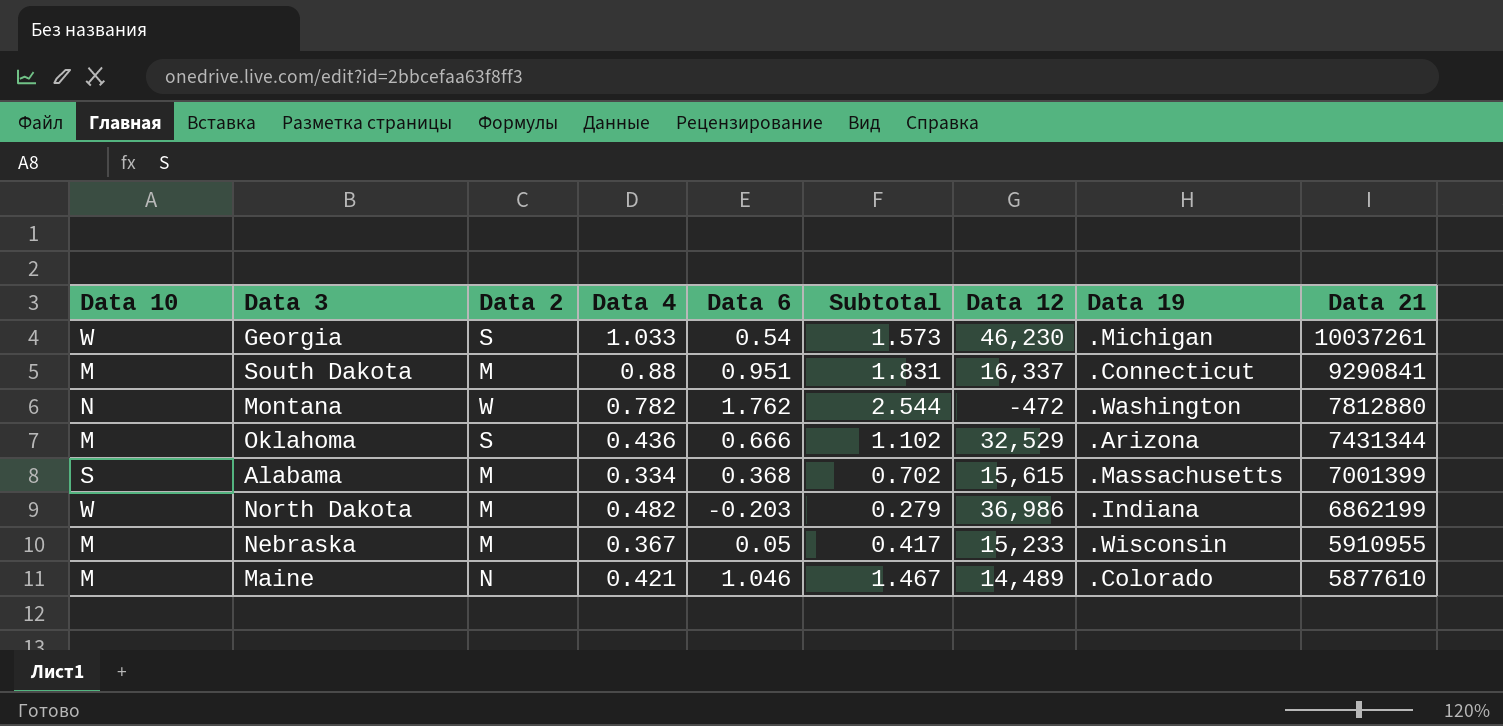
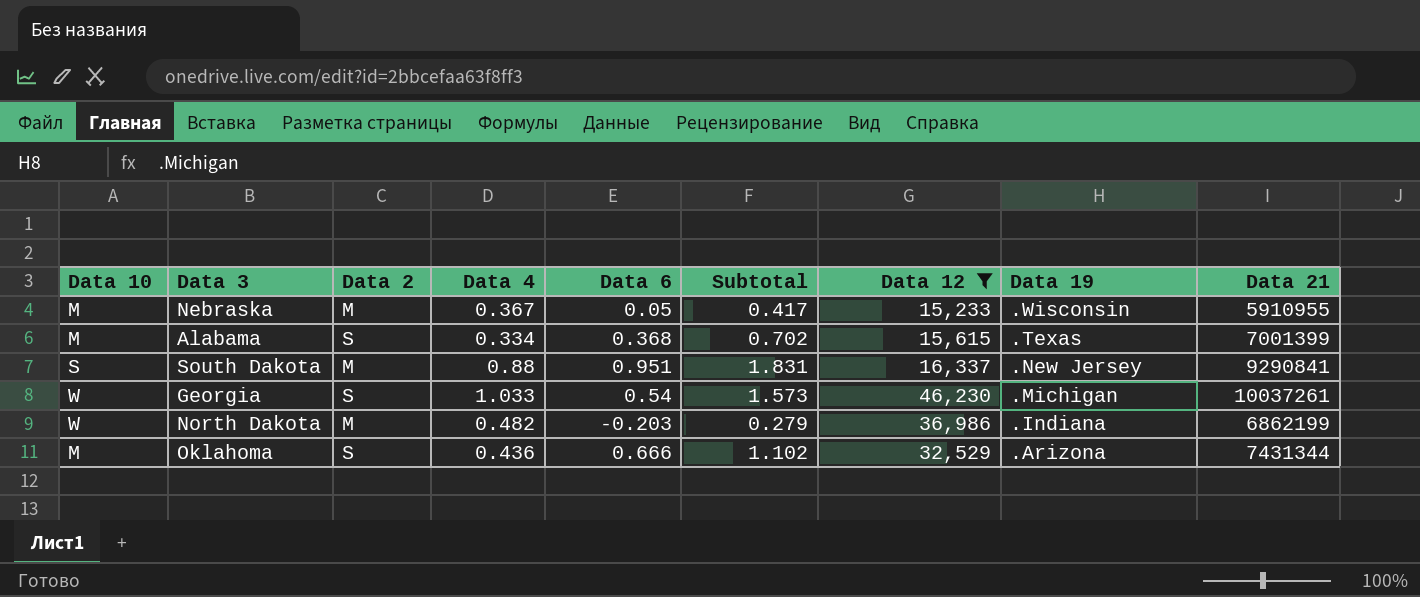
filter: none -> Data 12 >= 15,233
row order: Data 21 descending -> Data 19 descending
Alabama | Data 10: S -> M
Alabama | Data 2: M -> S
Alabama | Data 19: .Massachusetts -> .Texas
South Dakota | Data 10: M -> S
South Dakota | Data 19: .Connecticut -> .New Jersey

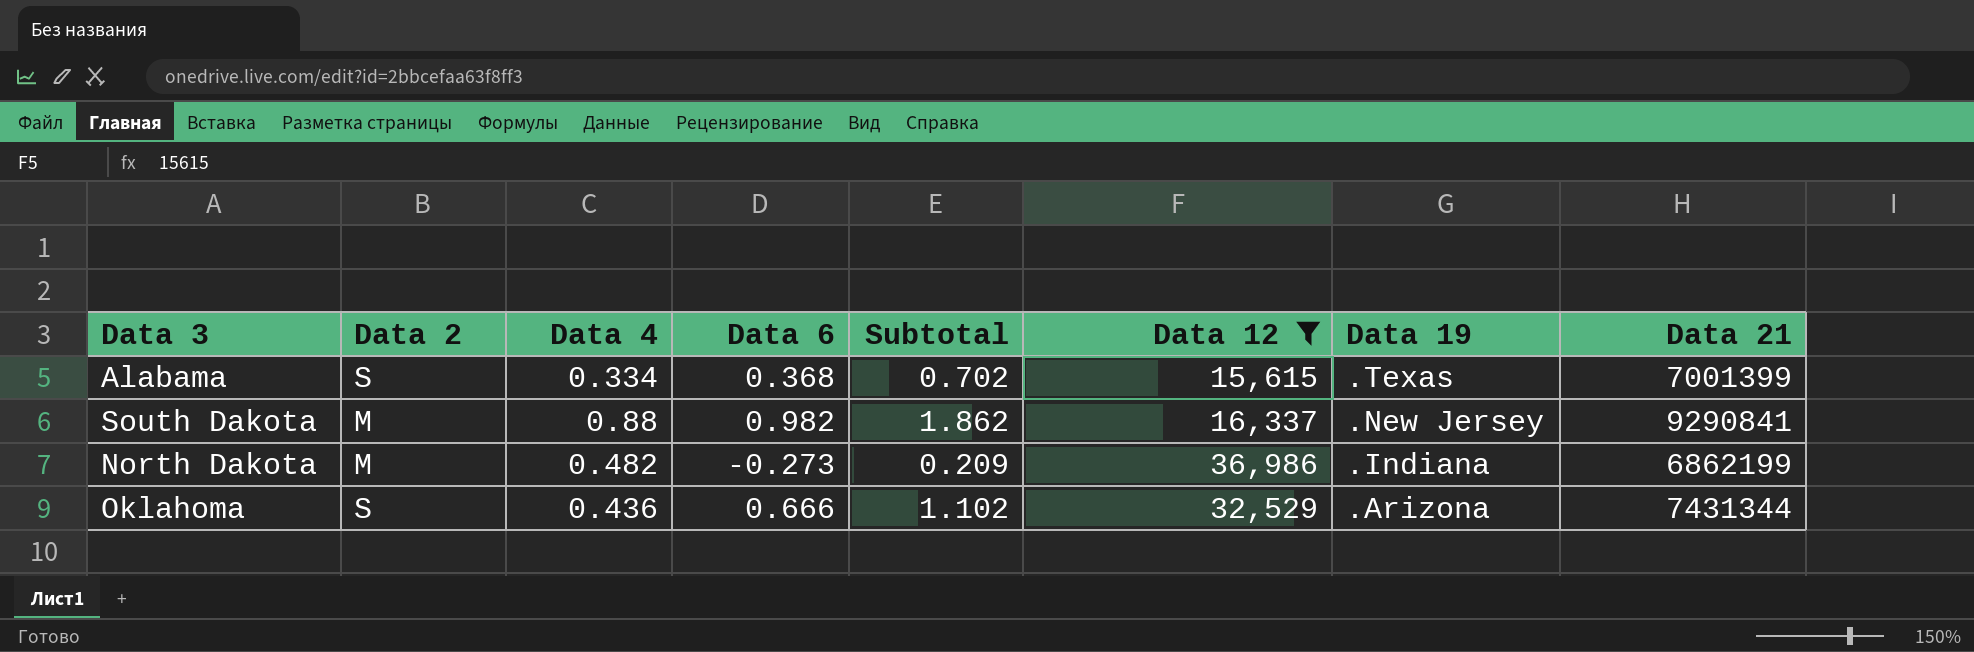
column Data 10 | position: 1 -> none
row Nebraska: M | M | 0.367 | 0.05 | 0.417 | 15,233 | .Wisconsin | 5910955 -> none
row Georgia: W | S | 1.033 | 0.54 | 1.573 | 46,230 | .Michigan | 10037261 -> none
South Dakota | Data 6: 0.951 -> 0.982
South Dakota | Subtotal: 1.831 -> 1.862
North Dakota | Data 6: -0.203 -> -0.273
North Dakota | Subtotal: 0.279 -> 0.209

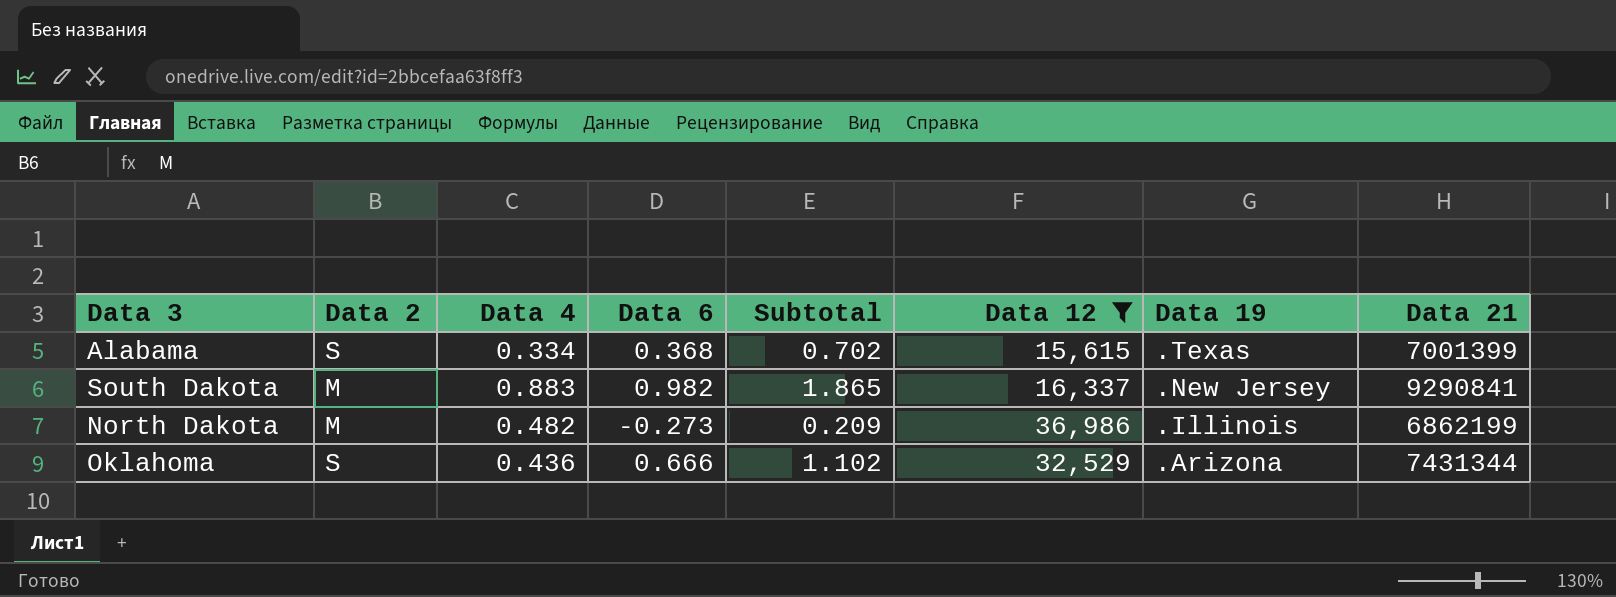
South Dakota | Data 4: 0.88 -> 0.883
South Dakota | Subtotal: 1.862 -> 1.865
North Dakota | Data 19: .Indiana -> .Illinois

